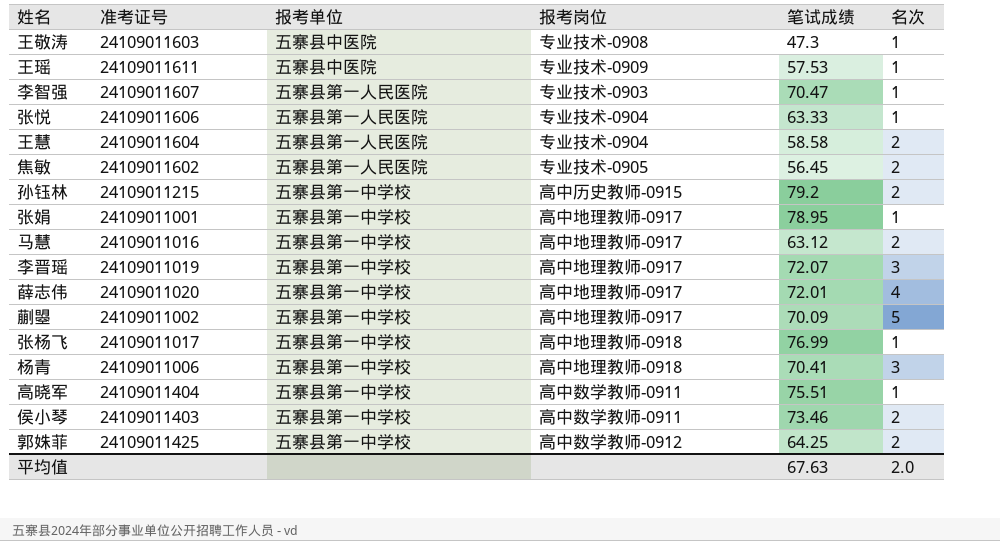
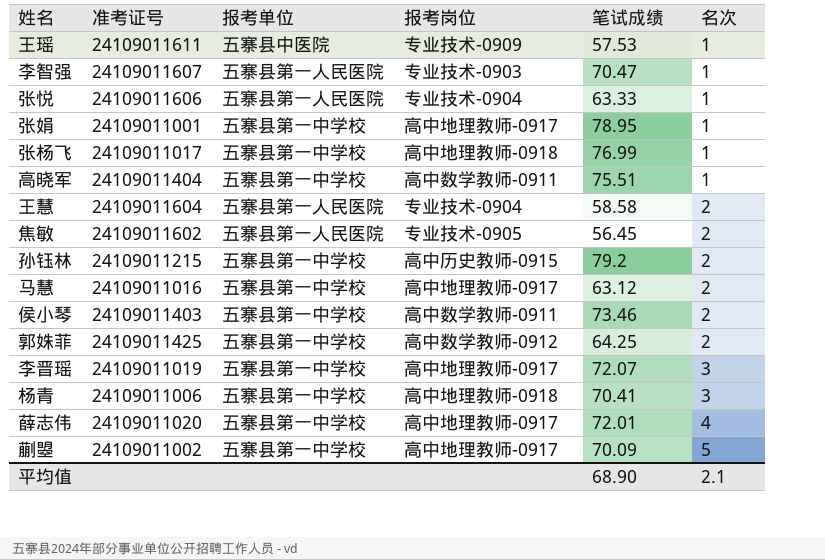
row order: none -> 名次 ascending
row 王敬涛: 24109011603 | 五寨县中医院 | 专业技术-0908 | 47.3 | 1 -> none
平均值 | 笔试成绩: 67.63 -> 68.90
平均值 | 名次: 2.0 -> 2.1

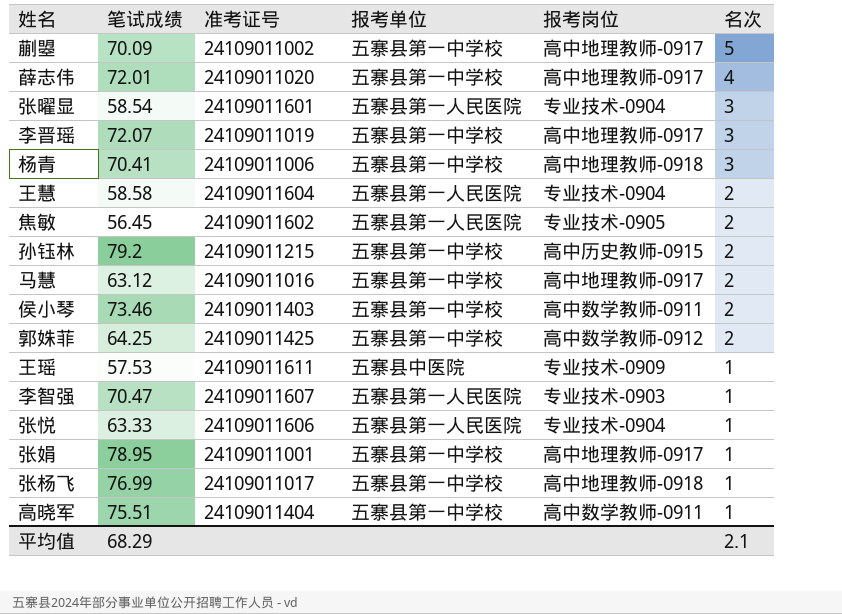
row order: 名次 ascending -> 名次 descending
column 笔试成绩 | position: 5 -> 2
row 张曜显: none -> 58.54 | 24109011601 | 五寨县第一人民医院 | 专业技术-0904 | 3
平均值 | 笔试成绩: 68.90 -> 68.29

